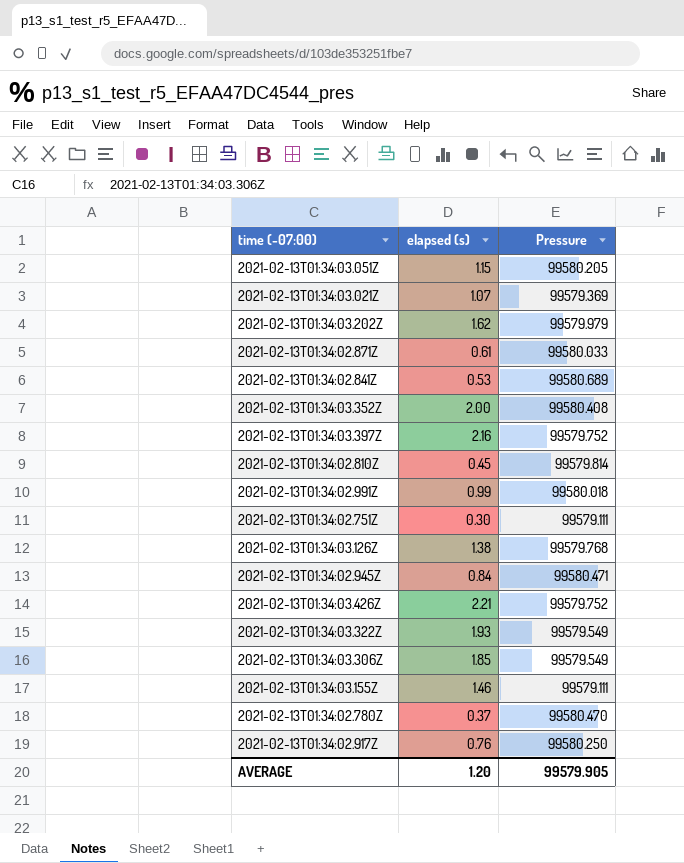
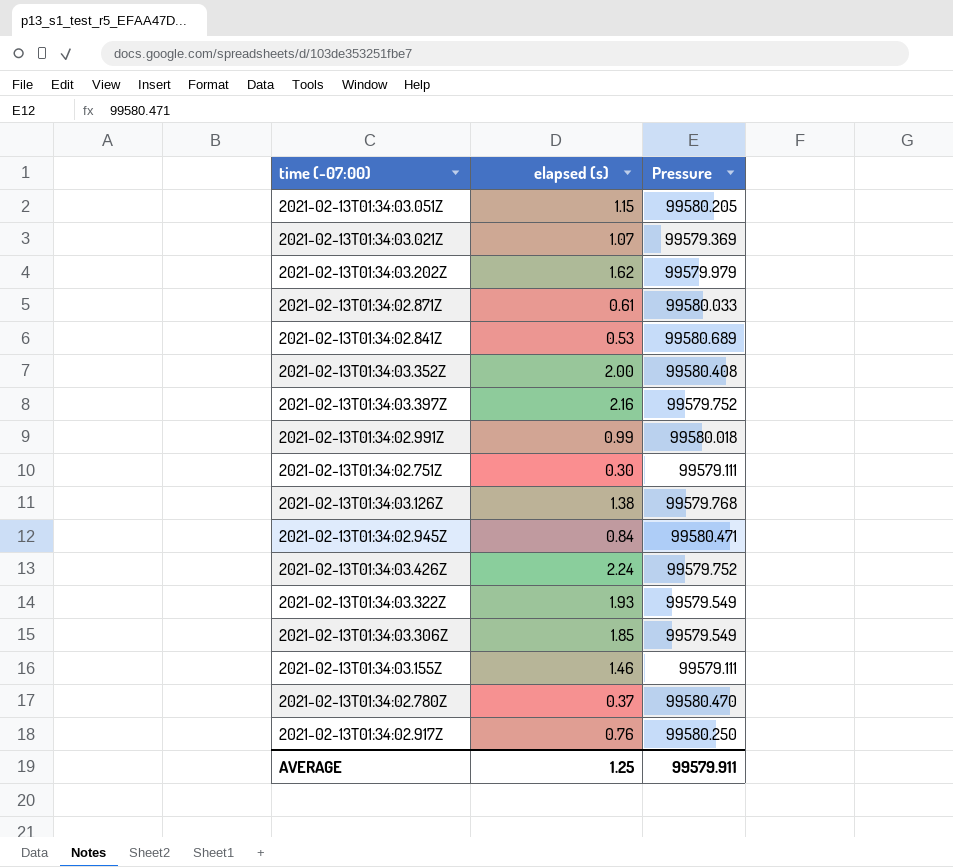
row 2021-02-13T01:34:02.810Z: 0.45 | 99579.814 -> none
2021-02-13T01:34:03.426Z | elapsed (s): 2.21 -> 2.24
AVERAGE | elapsed (s): 1.20 -> 1.25
AVERAGE | Pressure: 99579.905 -> 99579.911

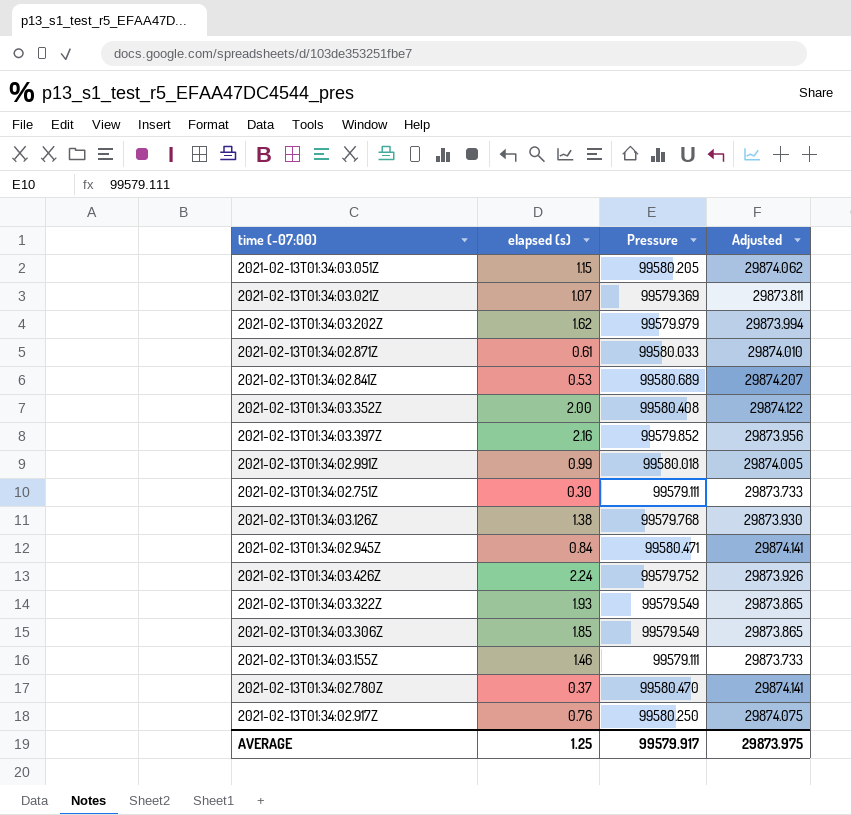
column Adjusted | formula: none -> [Pressure] * 0.3
2021-02-13T01:34:03.397Z | Pressure: 99579.752 -> 99579.852
AVERAGE | Pressure: 99579.911 -> 99579.917

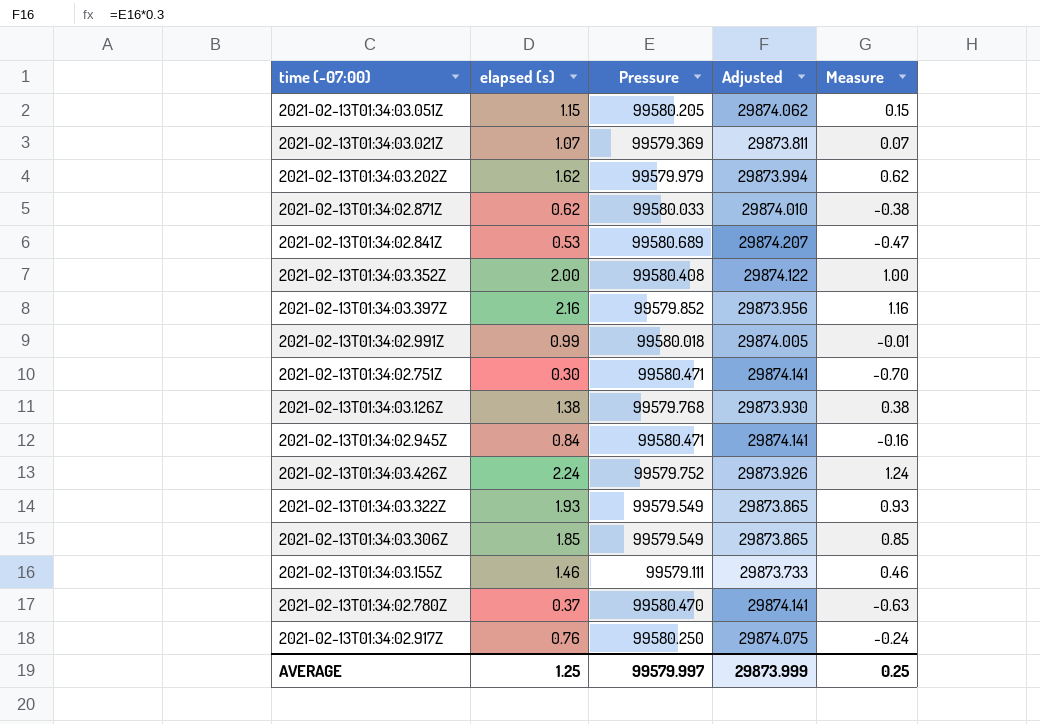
column Measure | formula: none -> [elapsed (s)] - 1
2021-02-13T01:34:02.871Z | elapsed (s): 0.61 -> 0.62
2021-02-13T01:34:02.751Z | Pressure: 99579.111 -> 99580.471
2021-02-13T01:34:02.751Z | Adjusted: 29873.733 -> 29874.141
AVERAGE | Pressure: 99579.917 -> 99579.997
AVERAGE | Adjusted: 29873.975 -> 29873.999

